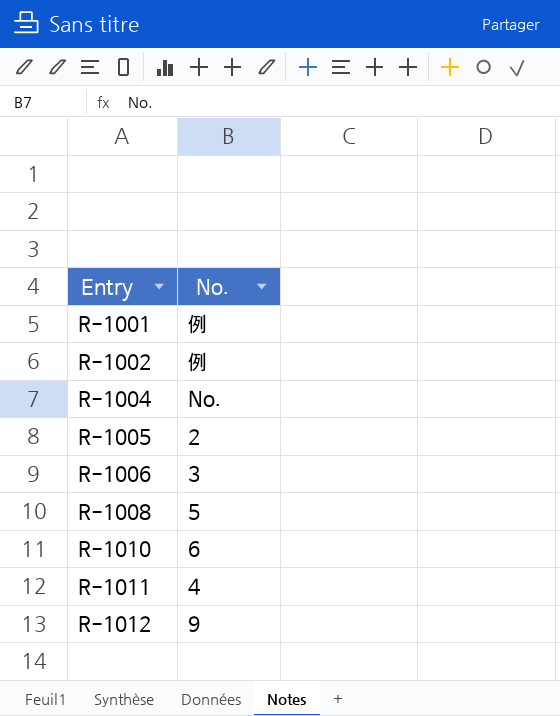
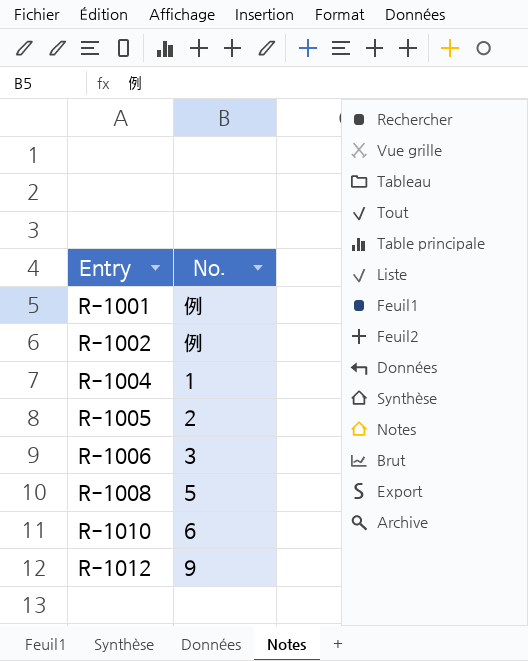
row R-1011: 4 -> none
R-1004 | No.: No. -> 1

